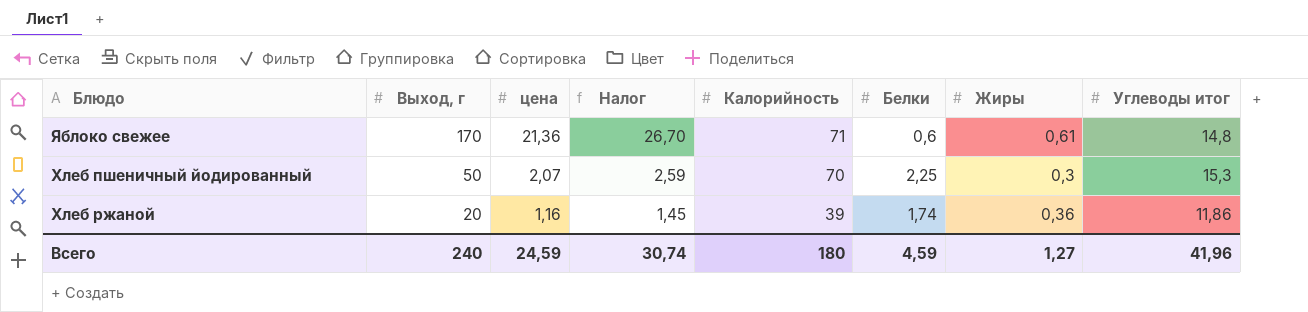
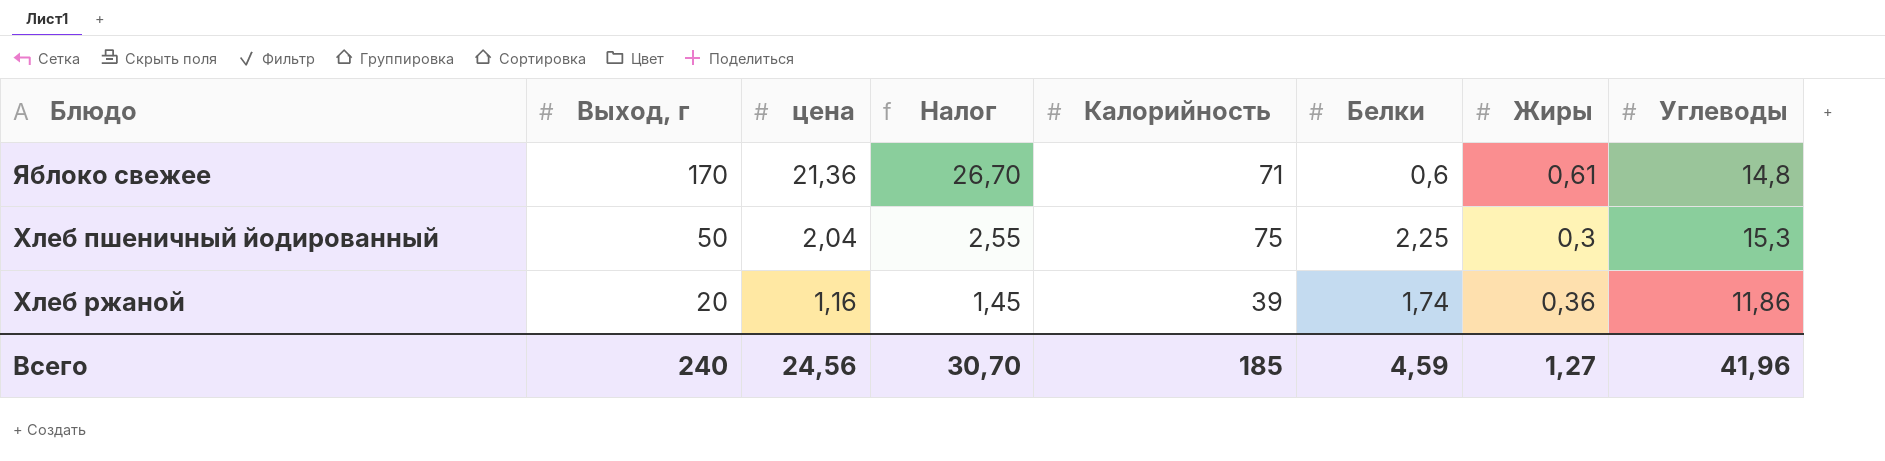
column name: Углеводы итог -> Углеводы
Хлеб пшеничный йодированный | цена: 2,07 -> 2,04
Хлеб пшеничный йодированный | Налог: 2,59 -> 2,55
Хлеб пшеничный йодированный | Калорийность: 70 -> 75
Всего | цена: 24,59 -> 24,56
Всего | Налог: 30,74 -> 30,70
Всего | Калорийность: 180 -> 185

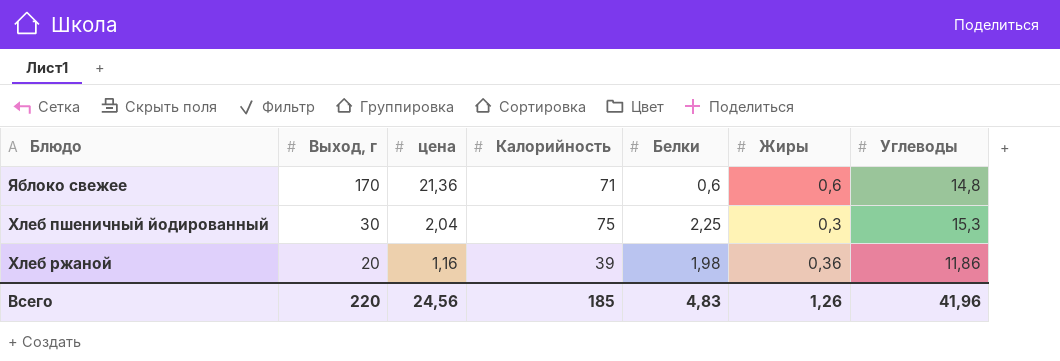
column Налог | formula: [цена] * 1,25 -> none
Яблоко свежее | Жиры: 0,61 -> 0,6
Хлеб пшеничный йодированный | Выход, г: 50 -> 30
Хлеб ржаной | Белки: 1,74 -> 1,98
Всего | Выход, г: 240 -> 220
Всего | Белки: 4,59 -> 4,83
Всего | Жиры: 1,27 -> 1,26

